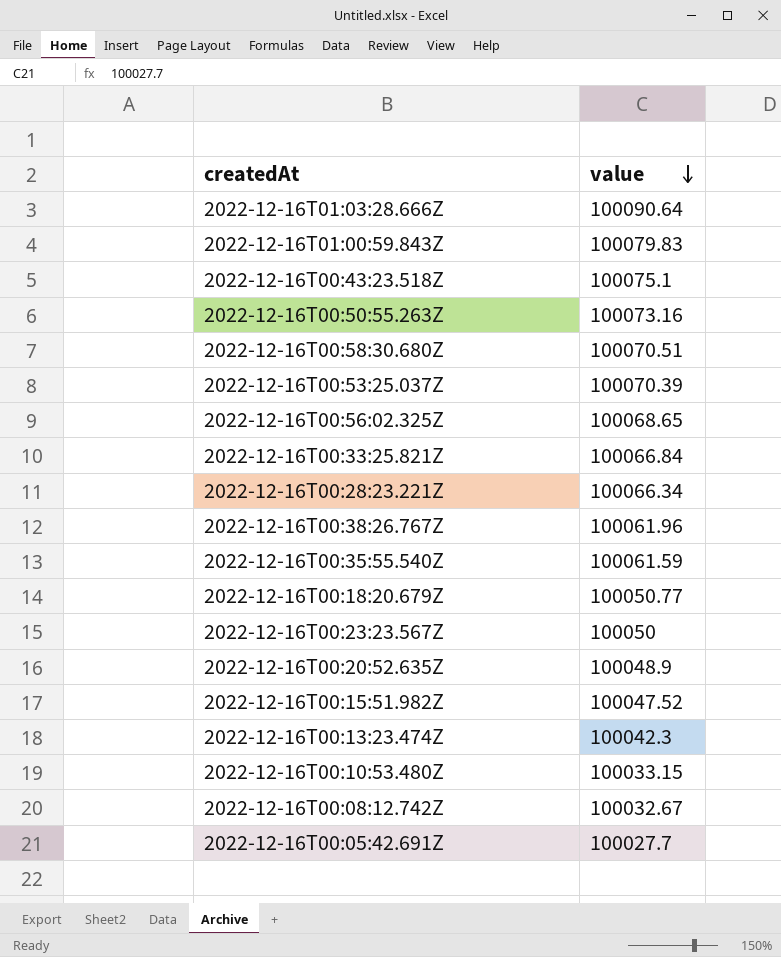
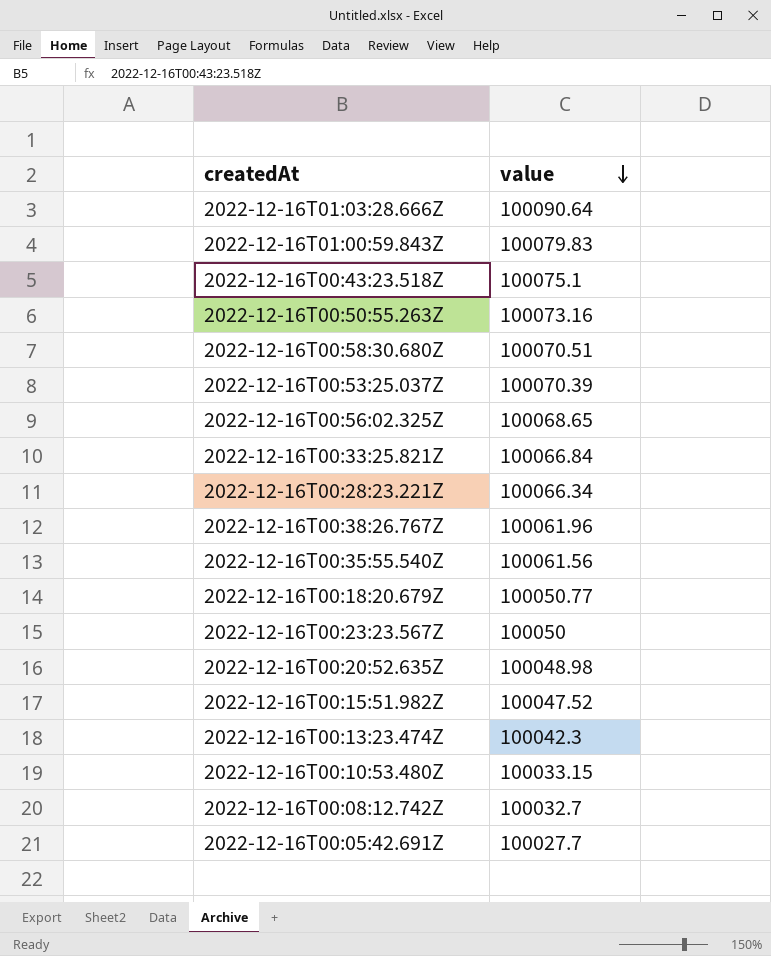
2022-12-16T00:35:55.540Z | value: 100061.59 -> 100061.56
2022-12-16T00:20:52.635Z | value: 100048.9 -> 100048.98
2022-12-16T00:08:12.742Z | value: 100032.67 -> 100032.7

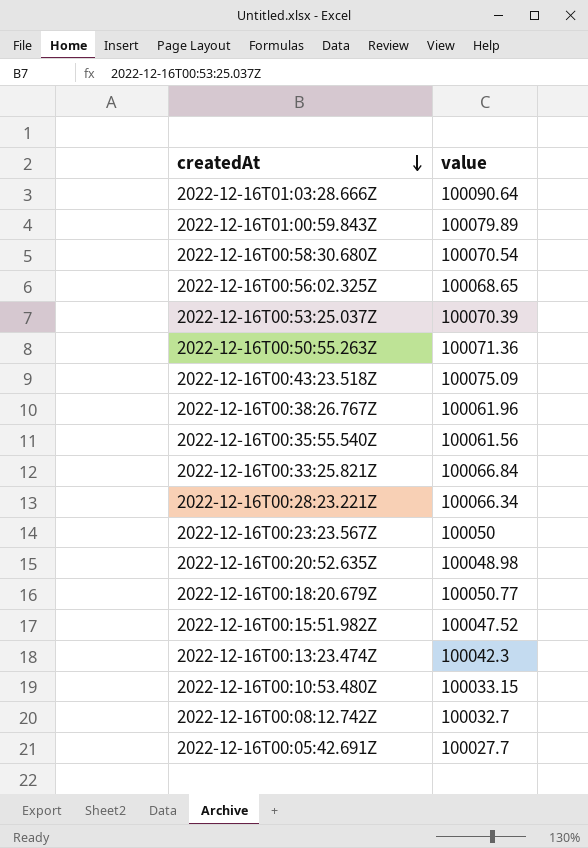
row order: value descending -> createdAt descending
2022-12-16T01:00:59.843Z | value: 100079.83 -> 100079.89
2022-12-16T00:58:30.680Z | value: 100070.51 -> 100070.54
2022-12-16T00:50:55.263Z | value: 100073.16 -> 100071.36
2022-12-16T00:43:23.518Z | value: 100075.1 -> 100075.09

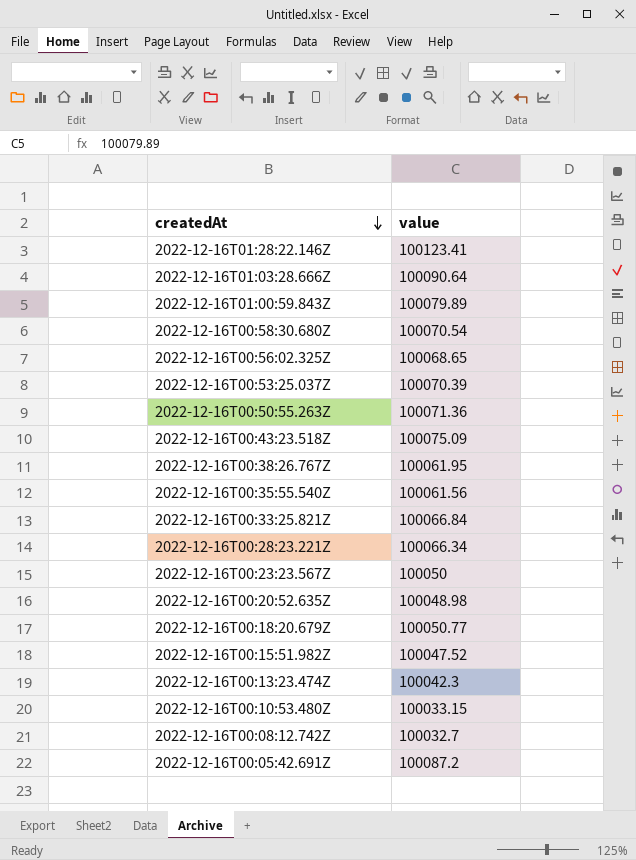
row 2022-12-16T01:28:22.146Z: none -> 100123.41
2022-12-16T00:38:26.767Z | value: 100061.96 -> 100061.95
2022-12-16T00:05:42.691Z | value: 100027.7 -> 100087.2

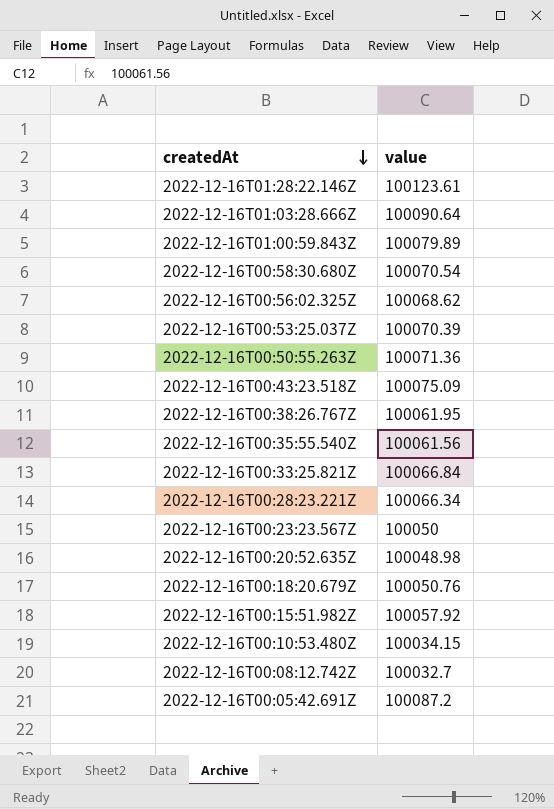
row 2022-12-16T00:13:23.474Z: 100042.3 -> none
2022-12-16T01:28:22.146Z | value: 100123.41 -> 100123.61
2022-12-16T00:56:02.325Z | value: 100068.65 -> 100068.62
2022-12-16T00:18:20.679Z | value: 100050.77 -> 100050.76
2022-12-16T00:15:51.982Z | value: 100047.52 -> 100057.92
2022-12-16T00:10:53.480Z | value: 100033.15 -> 100034.15

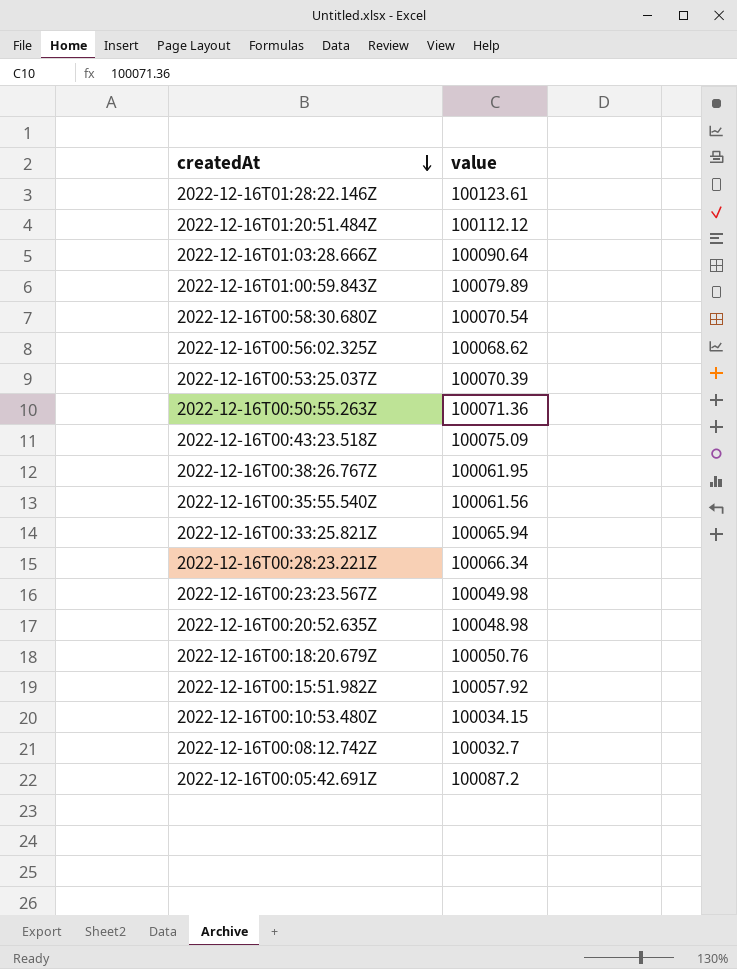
row 2022-12-16T01:20:51.484Z: none -> 100112.12
2022-12-16T00:33:25.821Z | value: 100066.84 -> 100065.94
2022-12-16T00:23:23.567Z | value: 100050 -> 100049.98

